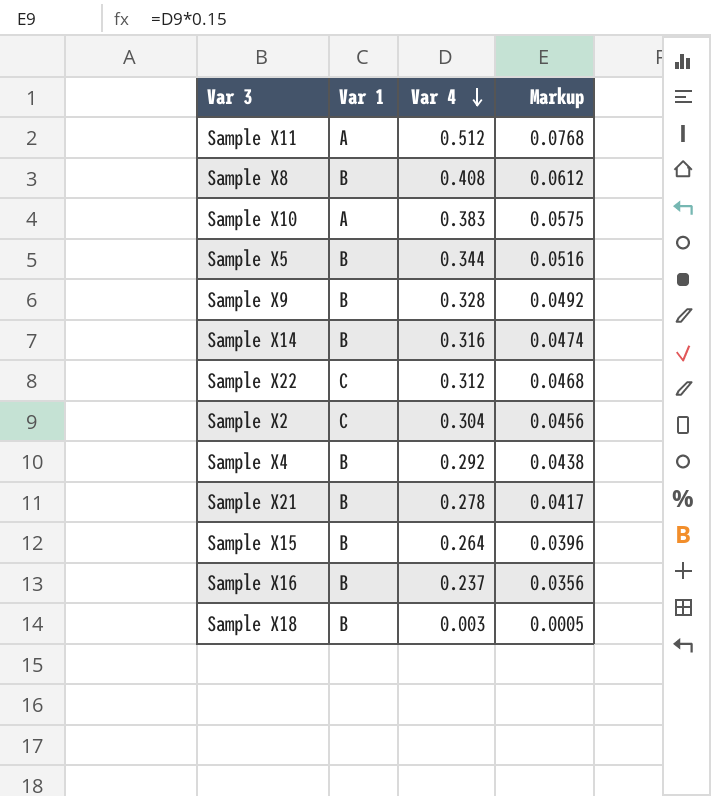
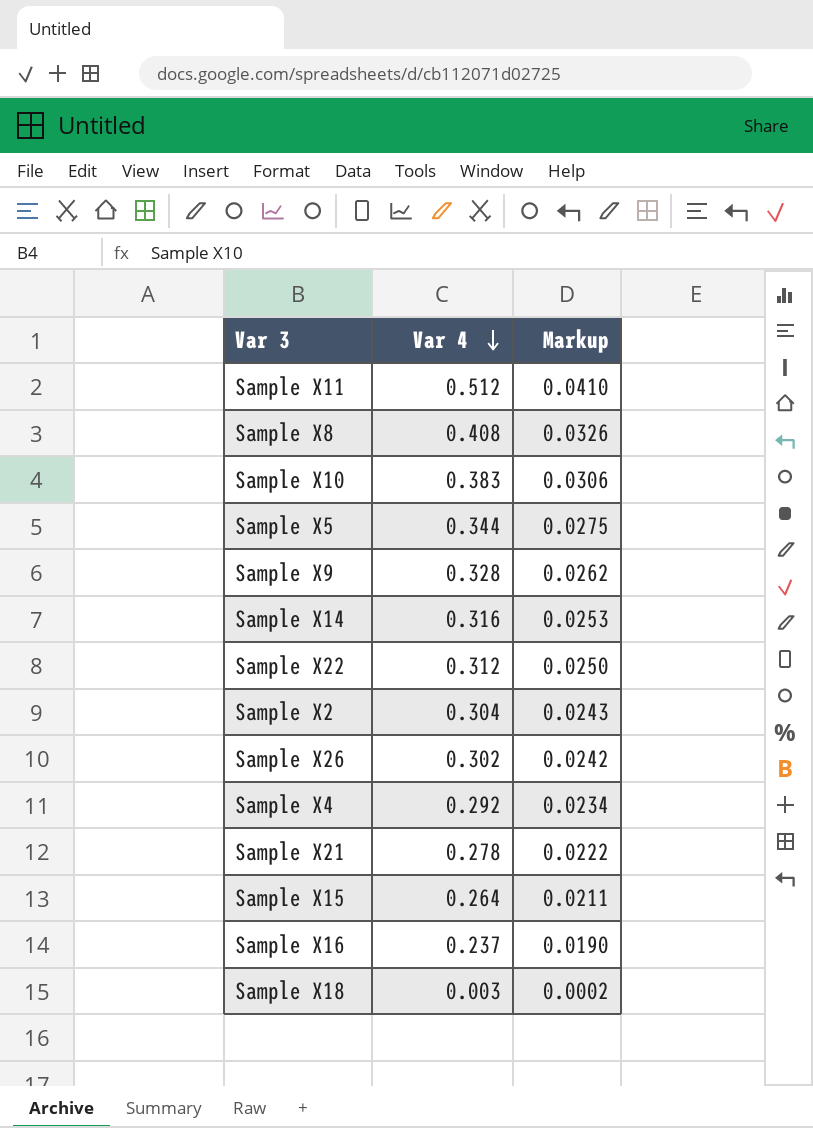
column Var 1 | position: 2 -> none
column Markup | formula: [Var 4] * 0.15 -> [Var 4] * 0.08
row Sample X26: none -> 0.302 | 0.0242

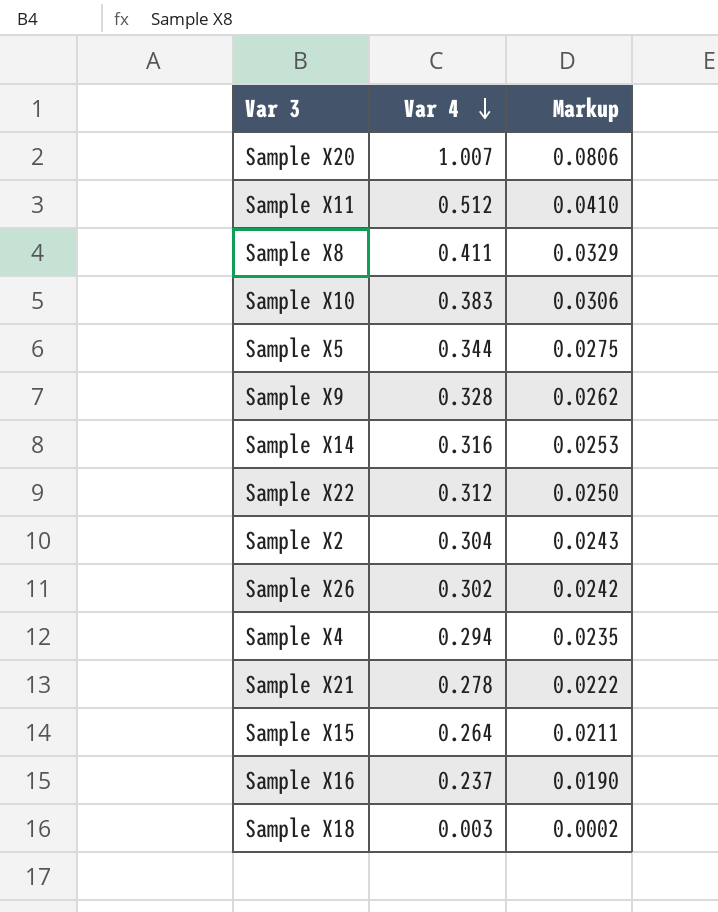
row Sample X20: none -> 1.007 | 0.0806
Sample X8 | Var 4: 0.408 -> 0.411
Sample X8 | Markup: 0.0326 -> 0.0329
Sample X4 | Var 4: 0.292 -> 0.294
Sample X4 | Markup: 0.0234 -> 0.0235

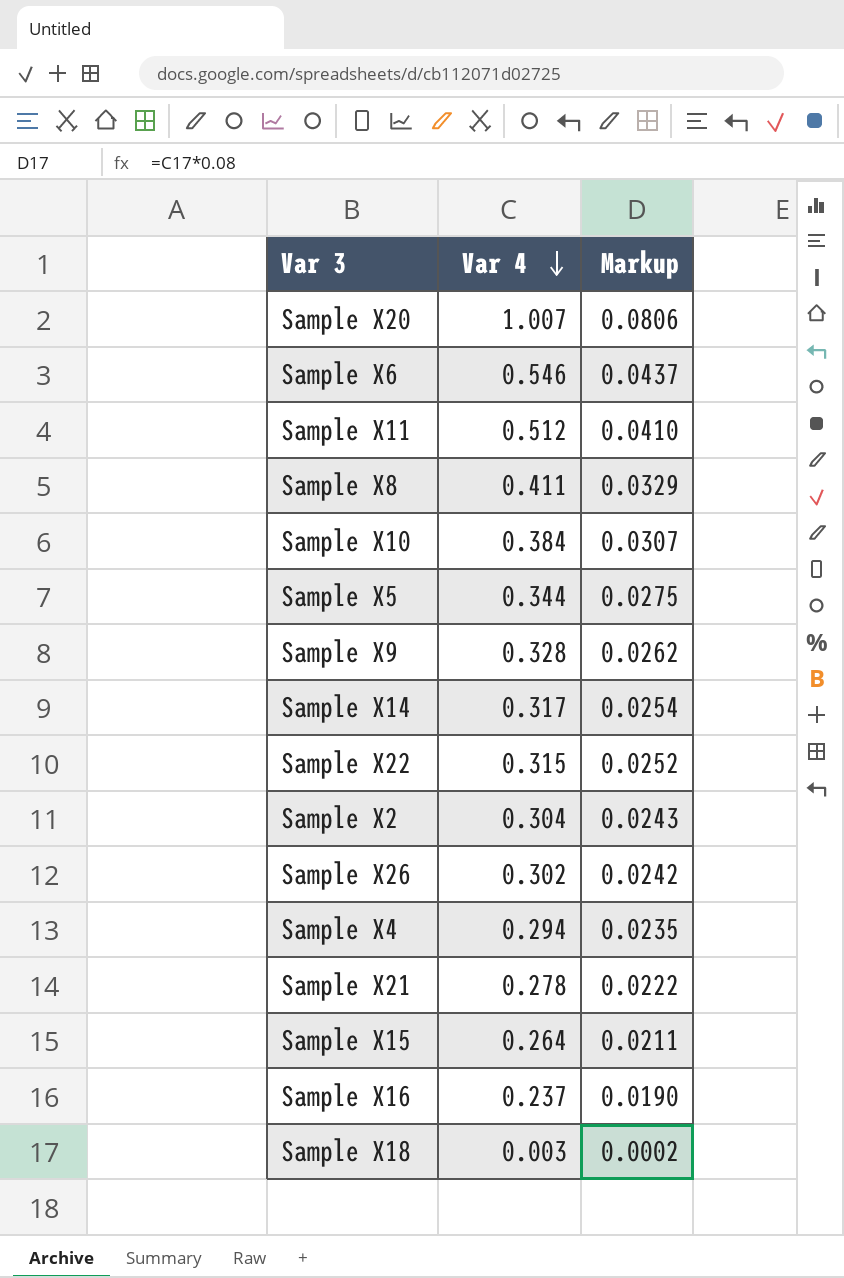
row Sample X6: none -> 0.546 | 0.0437
Sample X10 | Var 4: 0.383 -> 0.384
Sample X10 | Markup: 0.0306 -> 0.0307
Sample X14 | Var 4: 0.316 -> 0.317
Sample X14 | Markup: 0.0253 -> 0.0254
Sample X22 | Var 4: 0.312 -> 0.315
Sample X22 | Markup: 0.0250 -> 0.0252

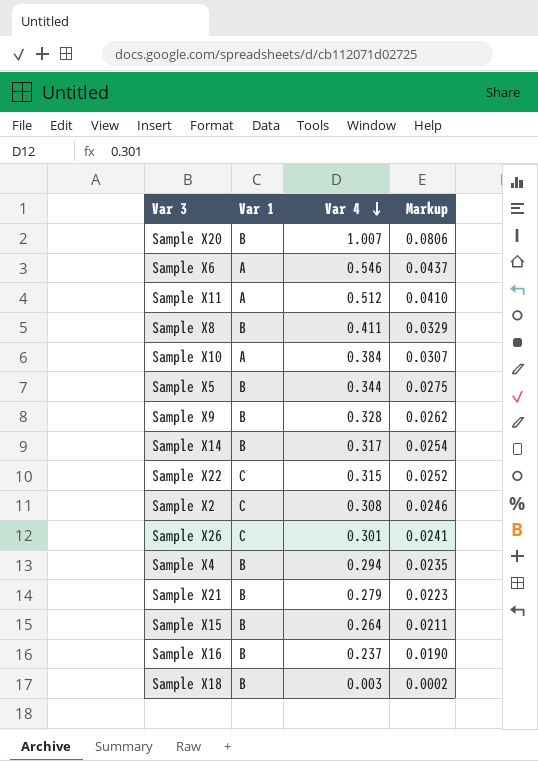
column Var 1 | position: none -> 2
Sample X2 | Var 4: 0.304 -> 0.308
Sample X2 | Markup: 0.0243 -> 0.0246
Sample X26 | Var 4: 0.302 -> 0.301
Sample X26 | Markup: 0.0242 -> 0.0241
Sample X21 | Var 4: 0.278 -> 0.279
Sample X21 | Markup: 0.0222 -> 0.0223

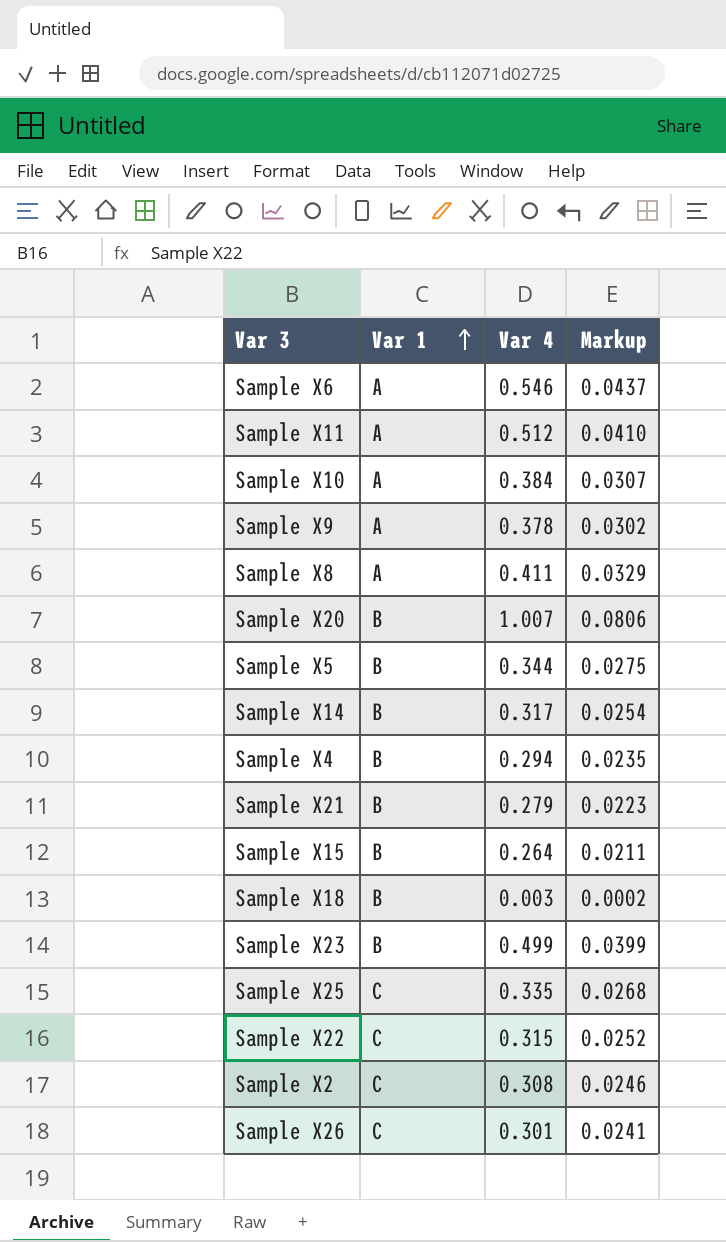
row order: Var 4 descending -> Var 1 ascending
row Sample X16: B | 0.237 | 0.0190 -> none
Sample X9 | Var 1: B -> A
Sample X9 | Var 4: 0.328 -> 0.378
Sample X9 | Markup: 0.0262 -> 0.0302
Sample X8 | Var 1: B -> A
row Sample X23: none -> B | 0.499 | 0.0399
row Sample X25: none -> C | 0.335 | 0.0268

